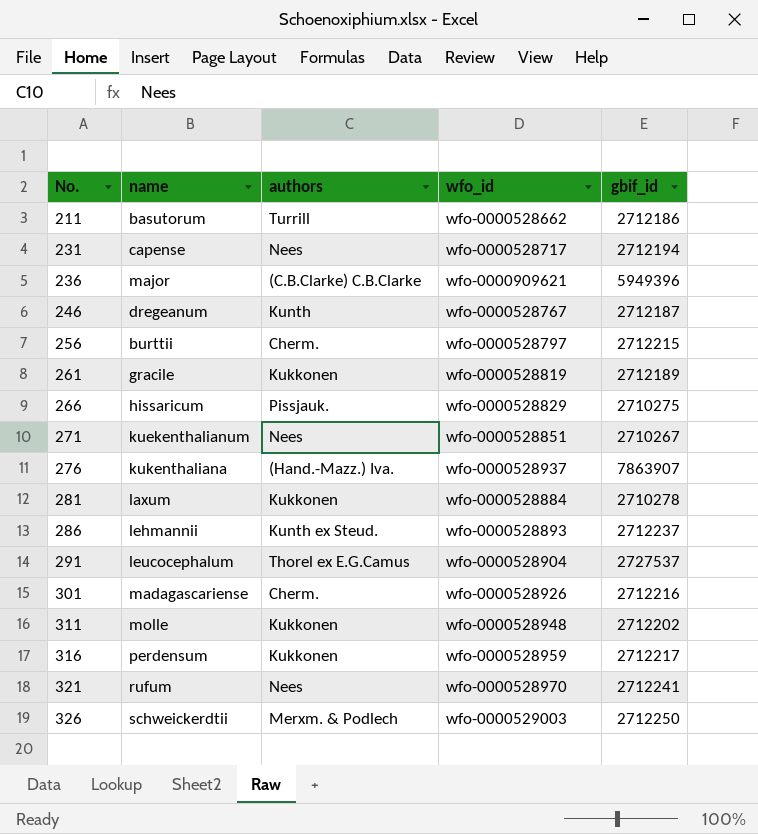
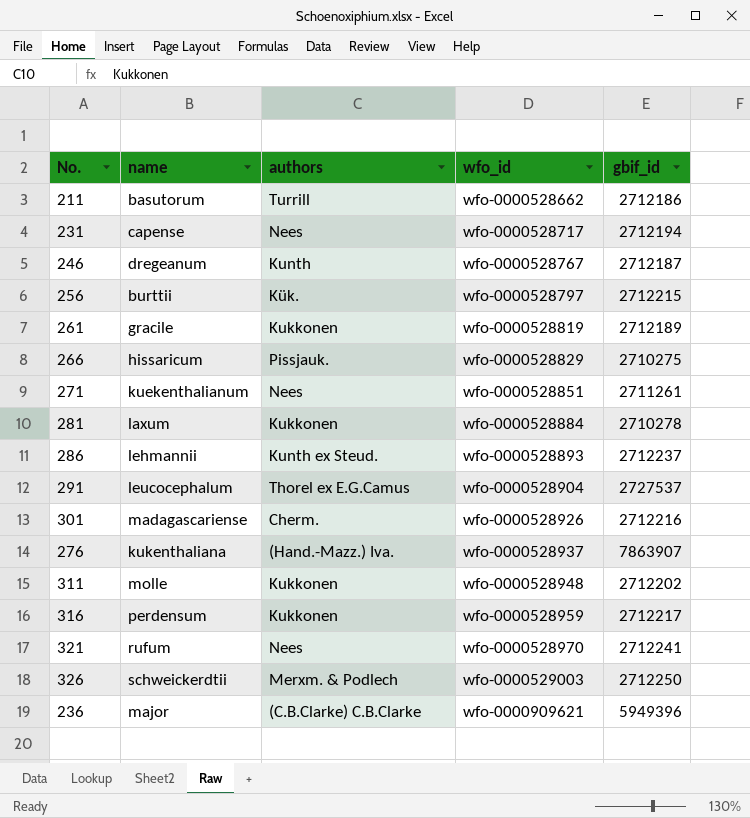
row order: No. ascending -> wfo_id ascending
256 | authors: Cherm. -> Kük.
271 | gbif_id: 2710267 -> 2711261

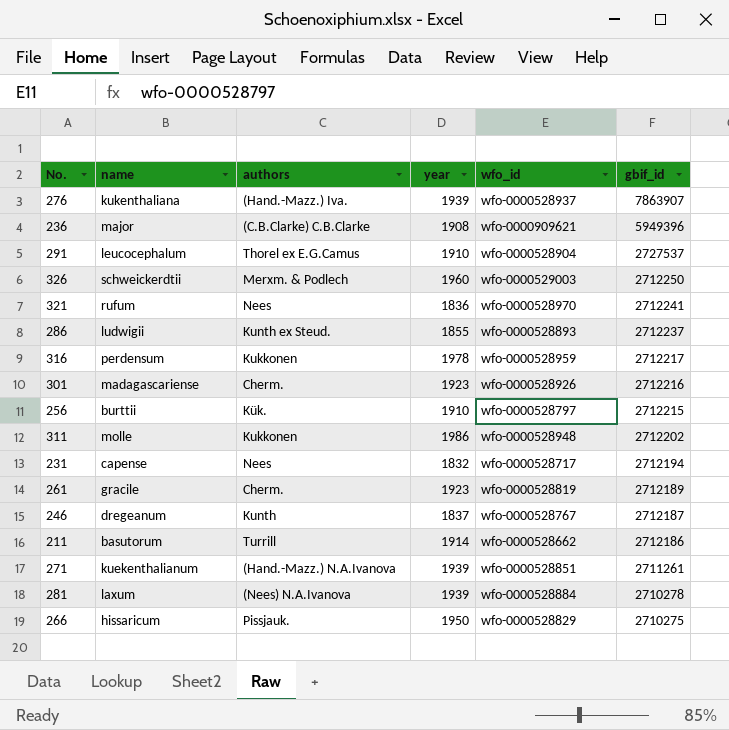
row order: wfo_id ascending -> gbif_id descending
column year | position: none -> 4
286 | name: lehmannii -> ludwigii
261 | authors: Kukkonen -> Cherm.
271 | authors: Nees -> (Hand.-Mazz.) N.A.Ivanova
281 | authors: Kukkonen -> (Nees) N.A.Ivanova

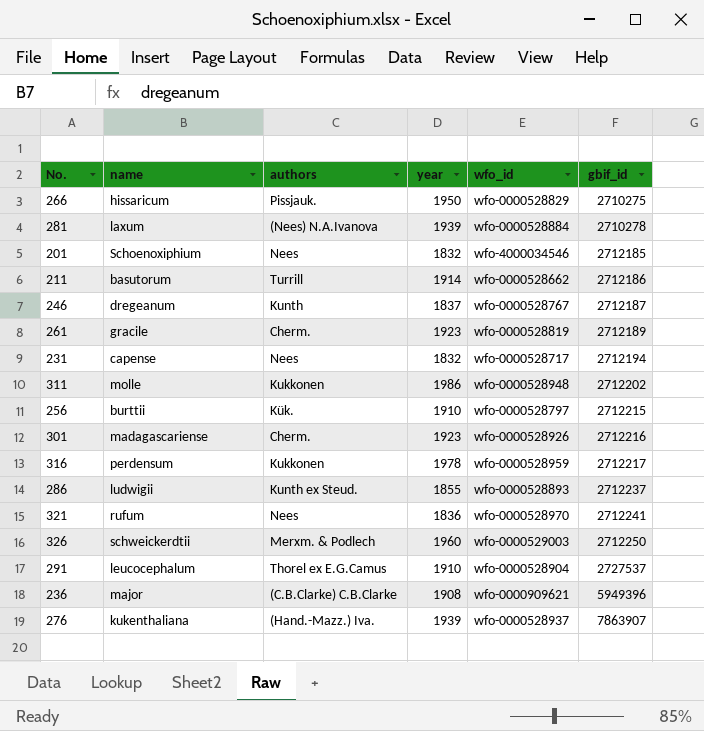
row order: gbif_id descending -> gbif_id ascending
row 271: kuekenthalianum | (Hand.-Mazz.) N.A.Ivanova | 1939 | wfo-0000528851 | 2711261 -> none
row 201: none -> Schoenoxiphium | Nees | 1832 | wfo-4000034546 | 2712185

